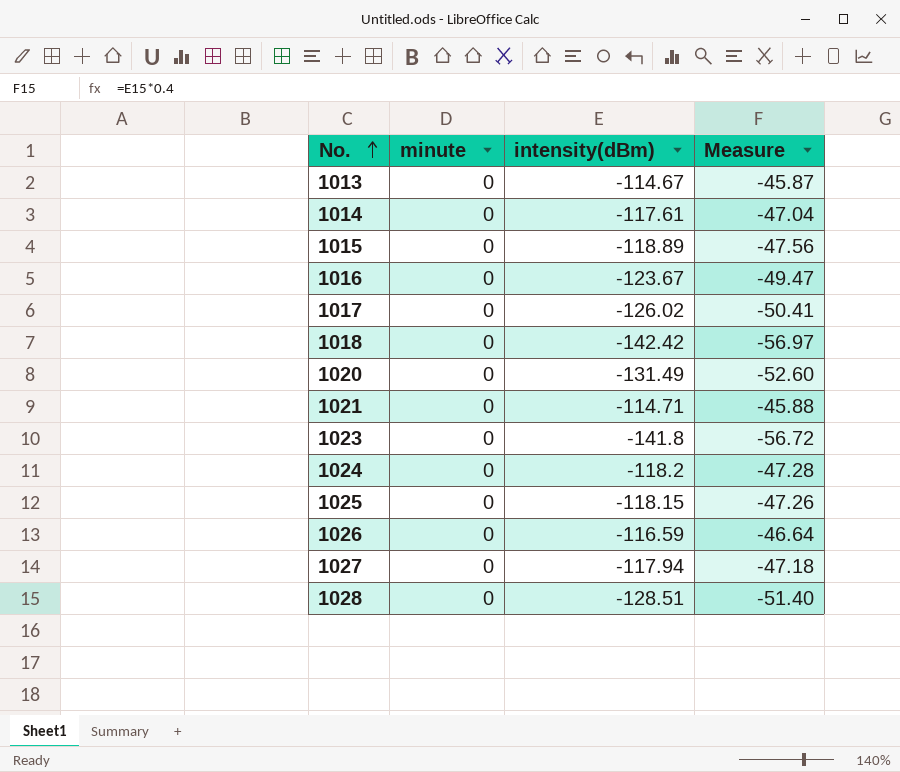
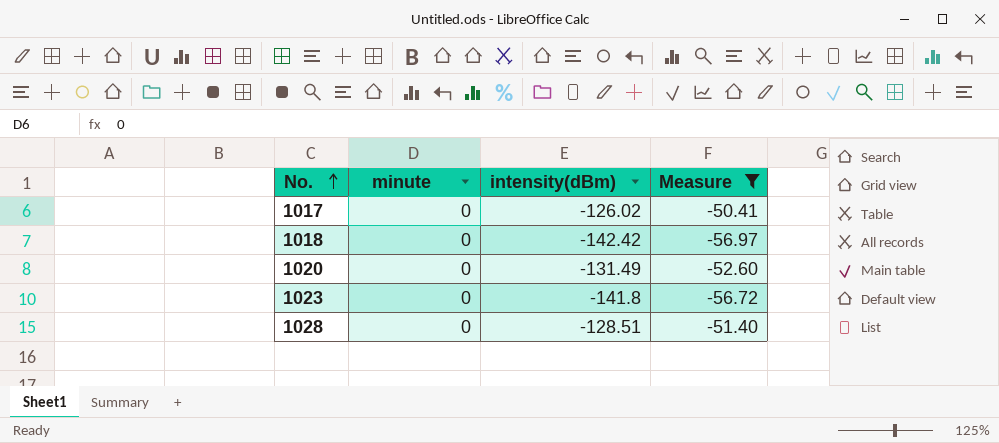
filter: none -> Measure <= -50.41

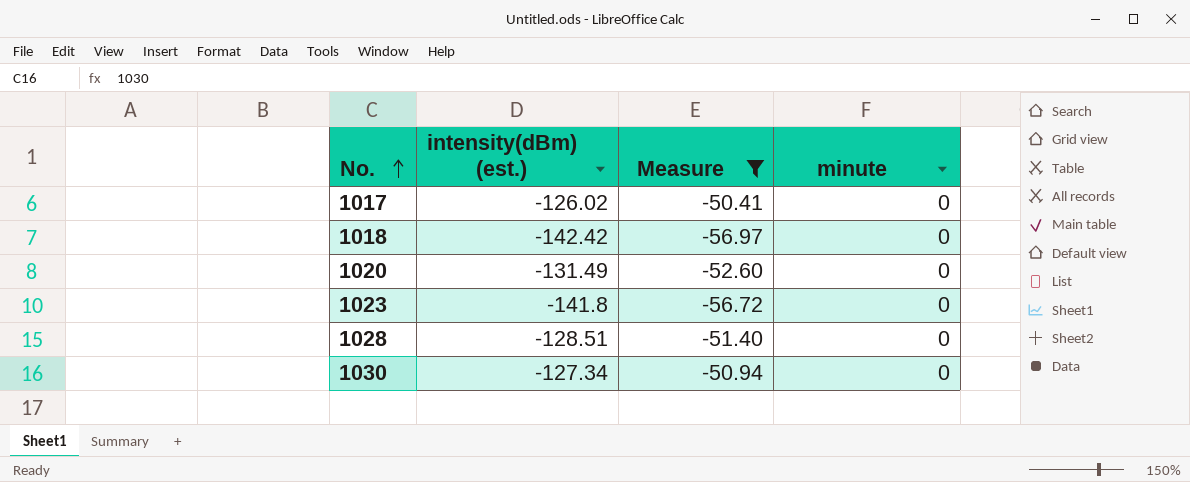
column name: intensity(dBm) -> intensity(dBm) (est.)
column minute | position: 2 -> 4
row 1030: none -> -127.34 | -50.94 | 0

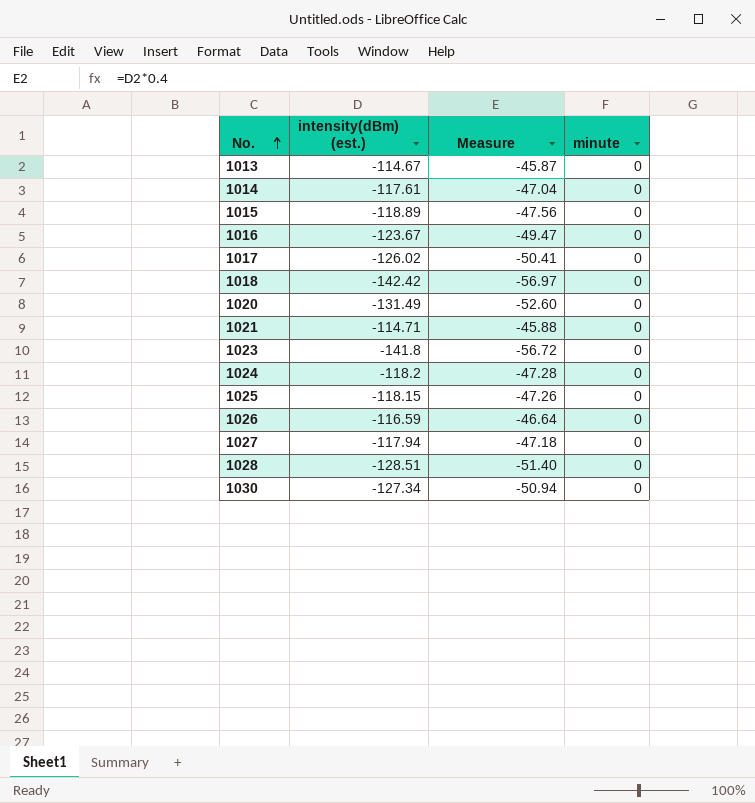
filter: Measure <= -50.41 -> none

